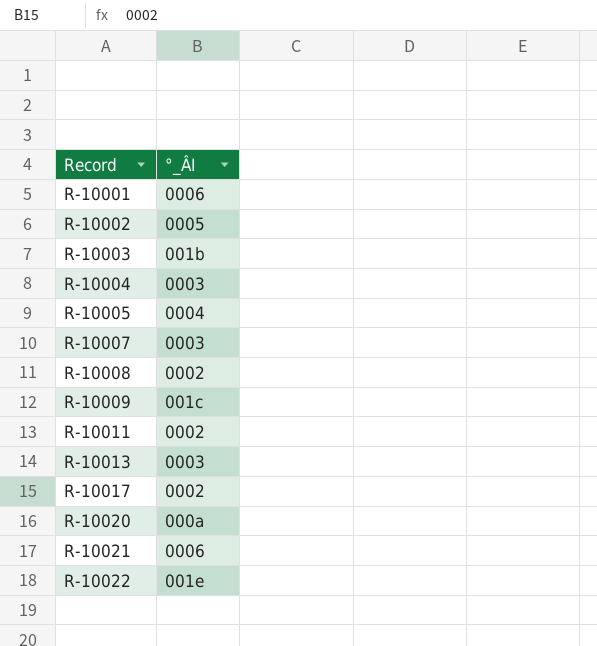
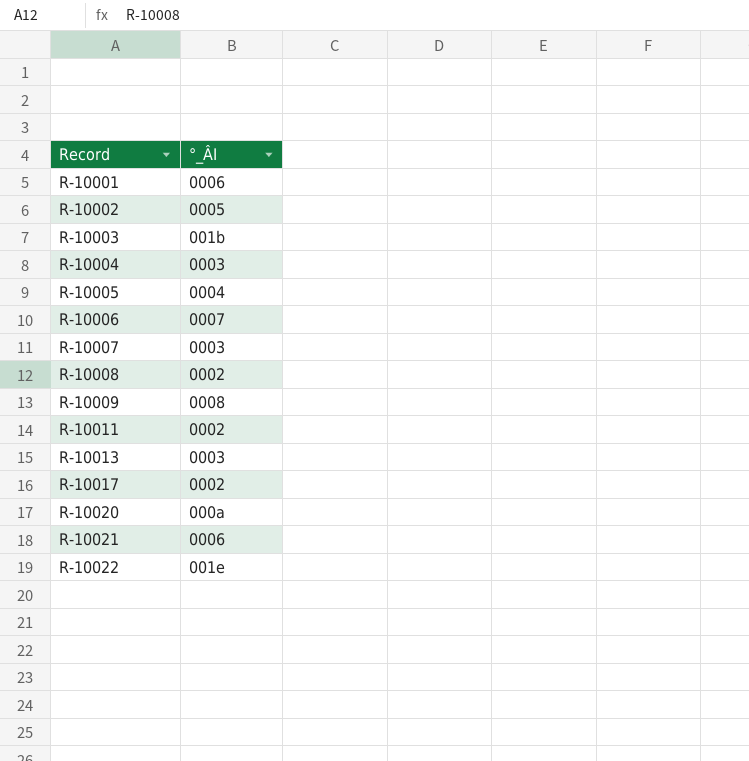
row R-10006: none -> 0007
R-10009 | °_ÂI: 001c -> 0008

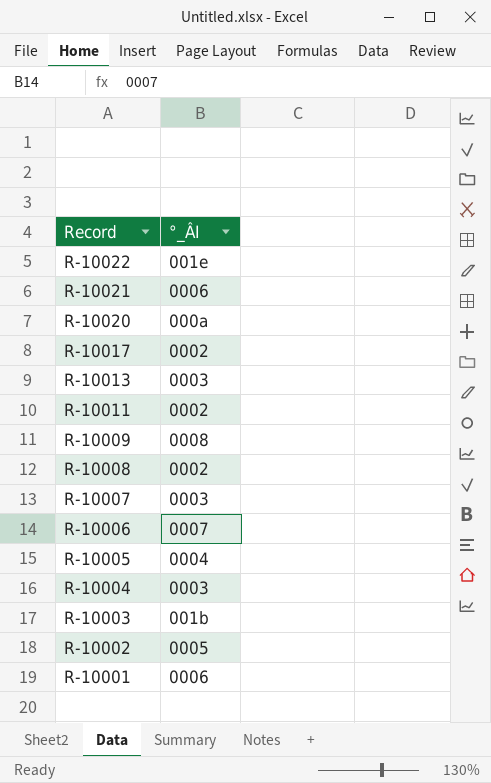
row order: Record ascending -> Record descending

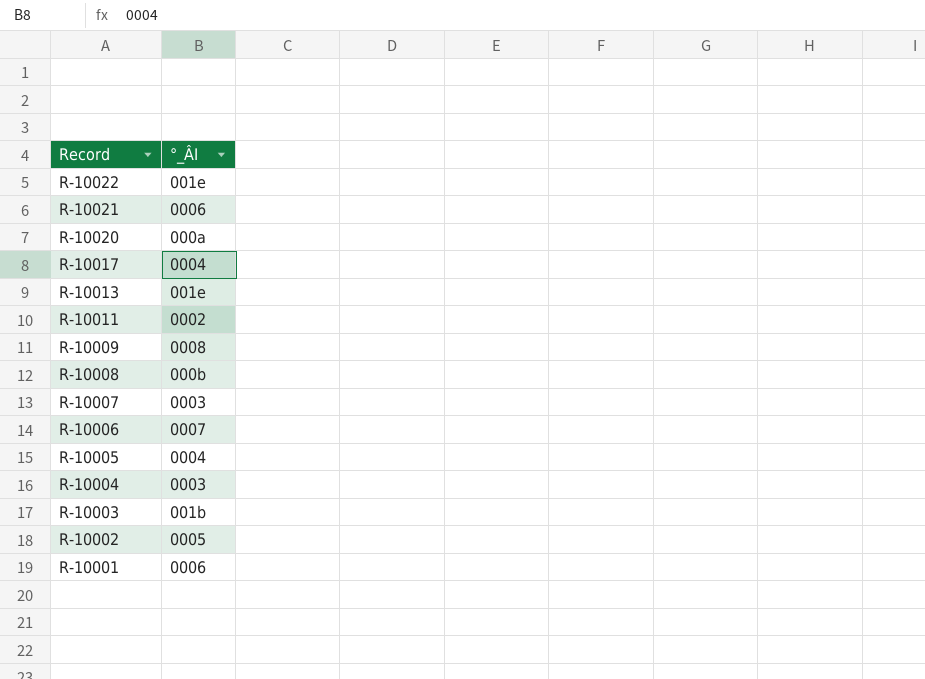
R-10017 | °_ÂI: 0002 -> 0004
R-10013 | °_ÂI: 0003 -> 001e
R-10008 | °_ÂI: 0002 -> 000b

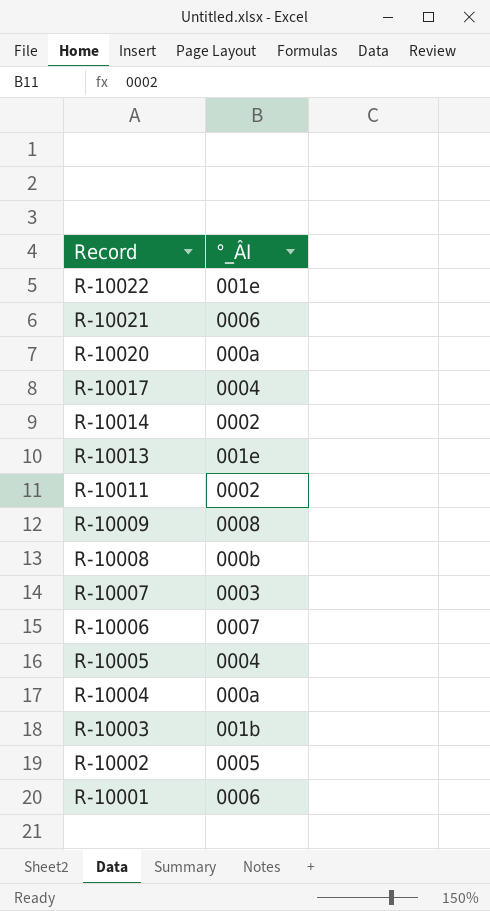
row R-10014: none -> 0002
R-10004 | °_ÂI: 0003 -> 000a

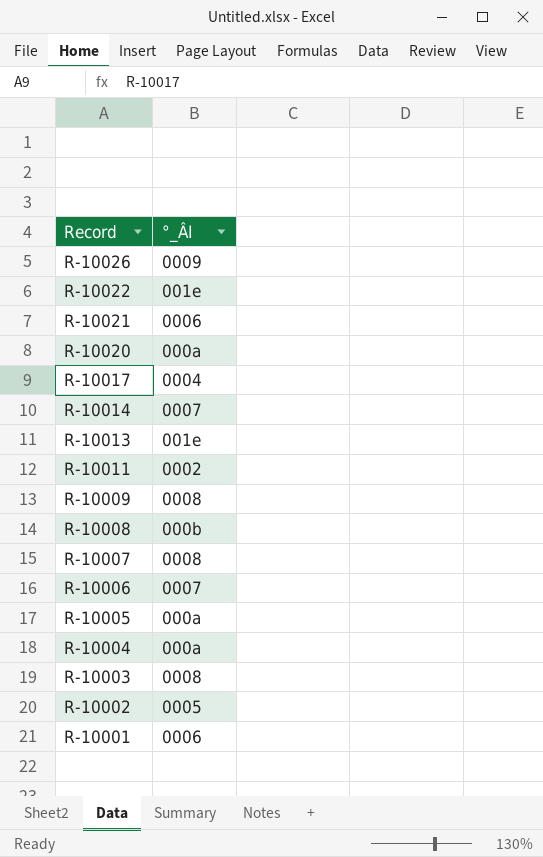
row R-10026: none -> 0009
R-10014 | °_ÂI: 0002 -> 0007
R-10007 | °_ÂI: 0003 -> 0008
R-10005 | °_ÂI: 0004 -> 000a
R-10003 | °_ÂI: 001b -> 0008

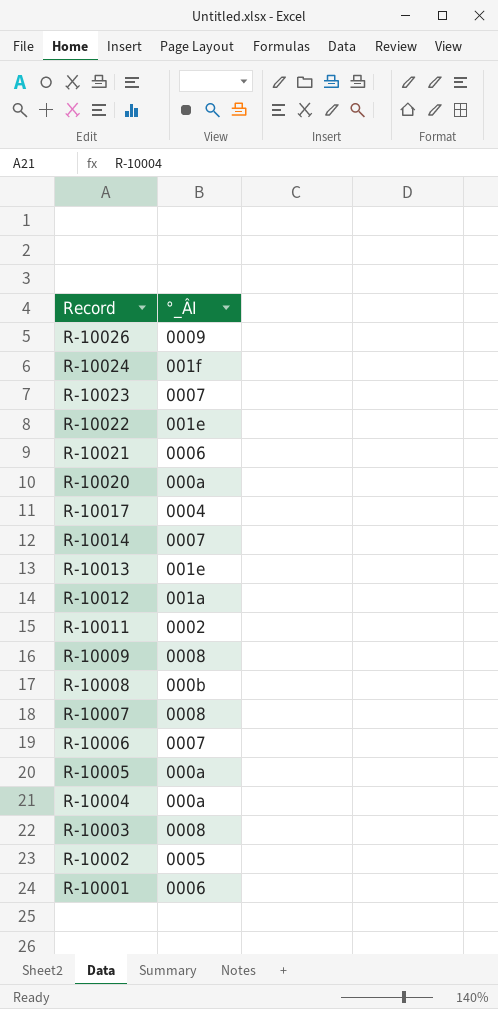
row R-10024: none -> 001f
row R-10023: none -> 0007
row R-10012: none -> 001a

